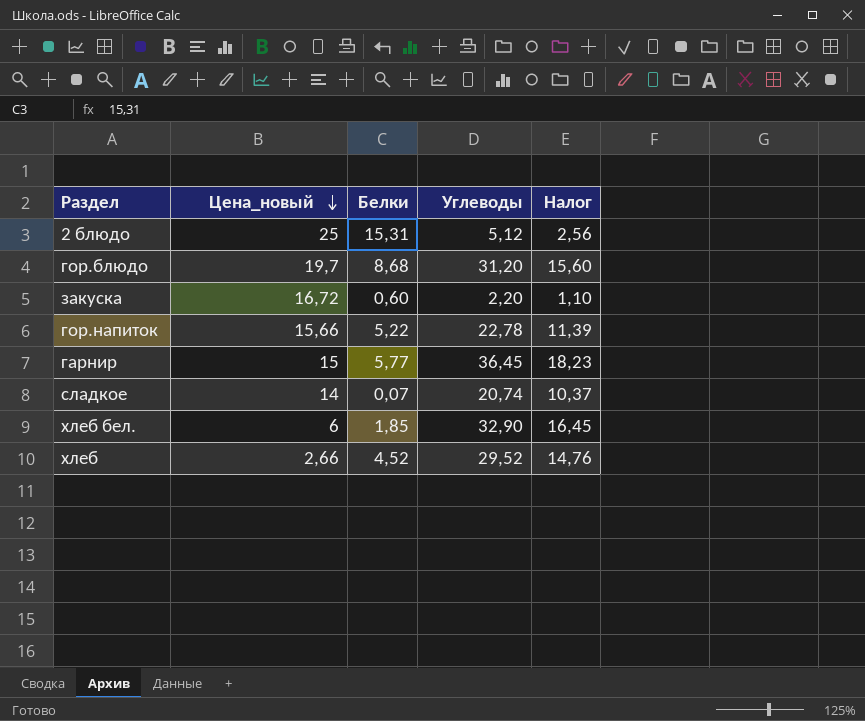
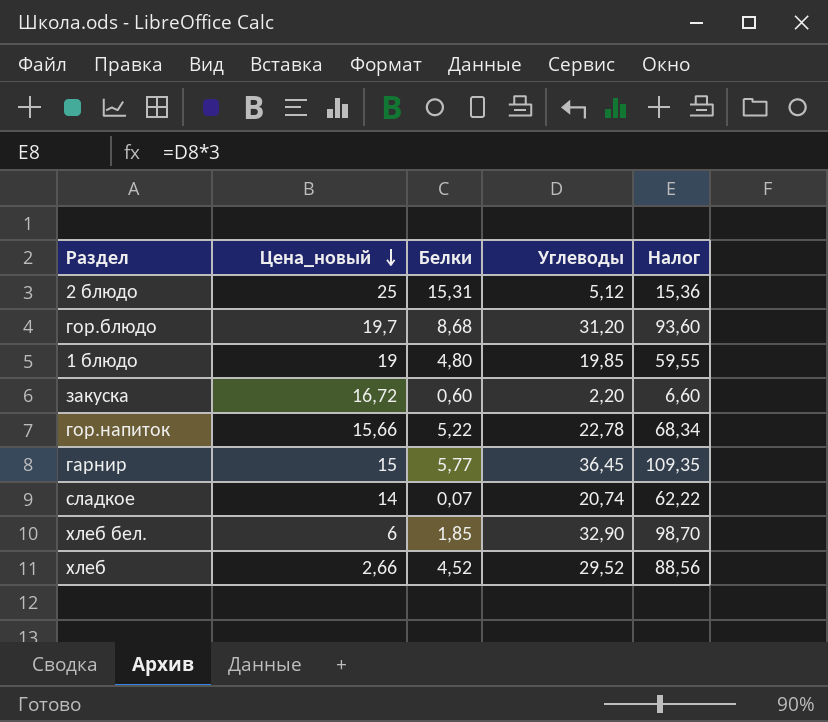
column Налог | formula: [Углеводы] * 0,5 -> [Углеводы] * 3
row 1 блюдо: none -> 19 | 4,80 | 19,85 | 59,55

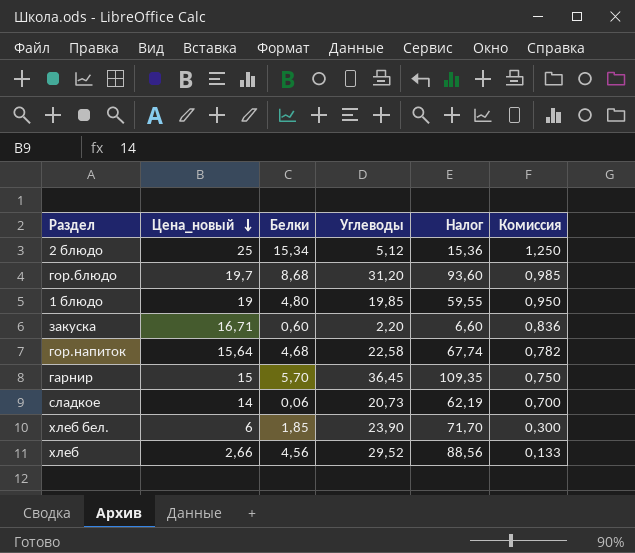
column Комиссия | formula: none -> [Цена_новый] * 0,05
2 блюдо | Белки: 15,31 -> 15,34
закуска | Цена_новый: 16,72 -> 16,71
гор.напиток | Цена_новый: 15,66 -> 15,64
гор.напиток | Белки: 5,22 -> 4,68
гор.напиток | Углеводы: 22,78 -> 22,58
гор.напиток | Налог: 68,34 -> 67,74
гарнир | Белки: 5,77 -> 5,70
сладкое | Белки: 0,07 -> 0,06
сладкое | Углеводы: 20,74 -> 20,73
сладкое | Налог: 62,22 -> 62,19
хлеб бел. | Углеводы: 32,90 -> 23,90
хлеб бел. | Налог: 98,70 -> 71,70
хлеб | Белки: 4,52 -> 4,56

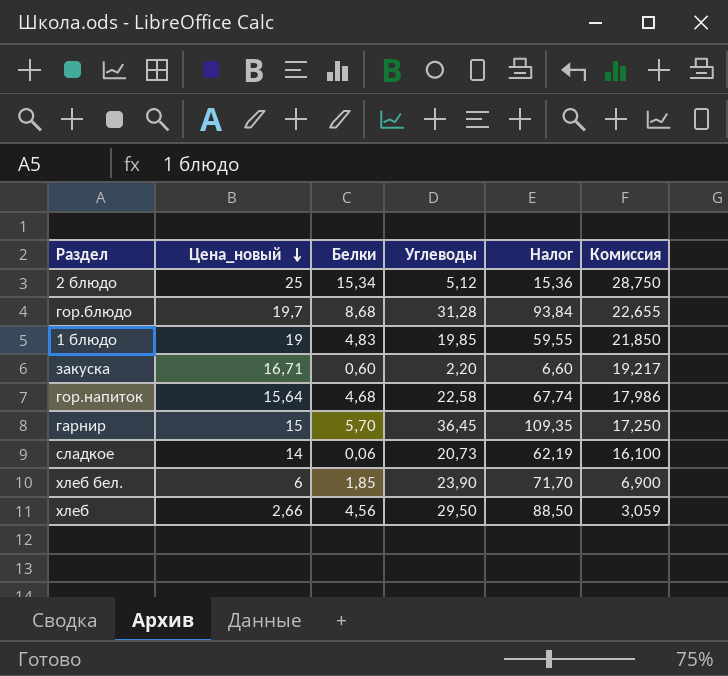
column Комиссия | formula: [Цена_новый] * 0,05 -> [Цена_новый] * 1,15
гор.блюдо | Углеводы: 31,20 -> 31,28
гор.блюдо | Налог: 93,60 -> 93,84
1 блюдо | Белки: 4,80 -> 4,83
хлеб | Углеводы: 29,52 -> 29,50
хлеб | Налог: 88,56 -> 88,50

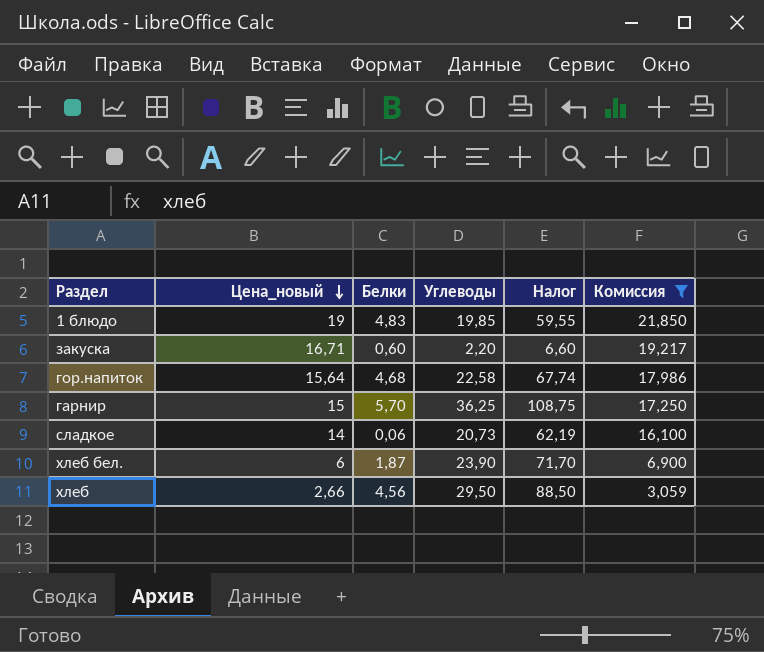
filter: none -> Комиссия <= 21,850
гарнир | Углеводы: 36,45 -> 36,25
гарнир | Налог: 109,35 -> 108,75
хлеб бел. | Белки: 1,85 -> 1,87

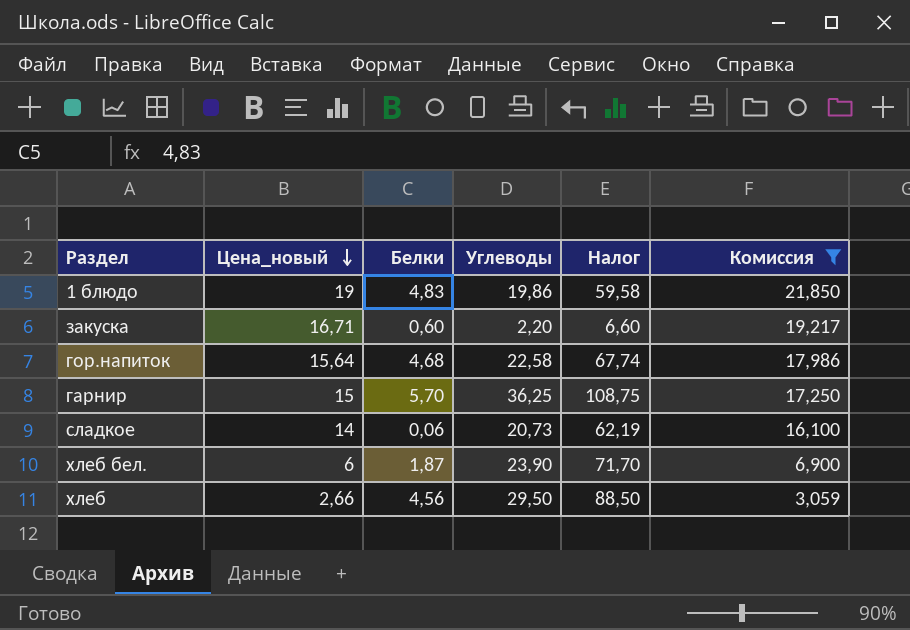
1 блюдо | Углеводы: 19,85 -> 19,86
1 блюдо | Налог: 59,55 -> 59,58

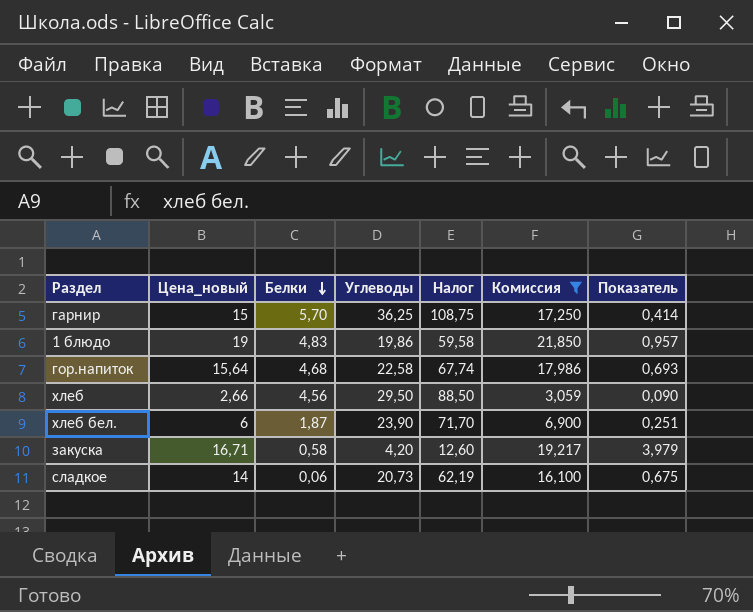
row order: Цена_новый descending -> Белки descending
column Показатель | formula: none -> [Цена_новый] / [Углеводы]
закуска | Белки: 0,60 -> 0,58
закуска | Углеводы: 2,20 -> 4,20
закуска | Налог: 6,60 -> 12,60

